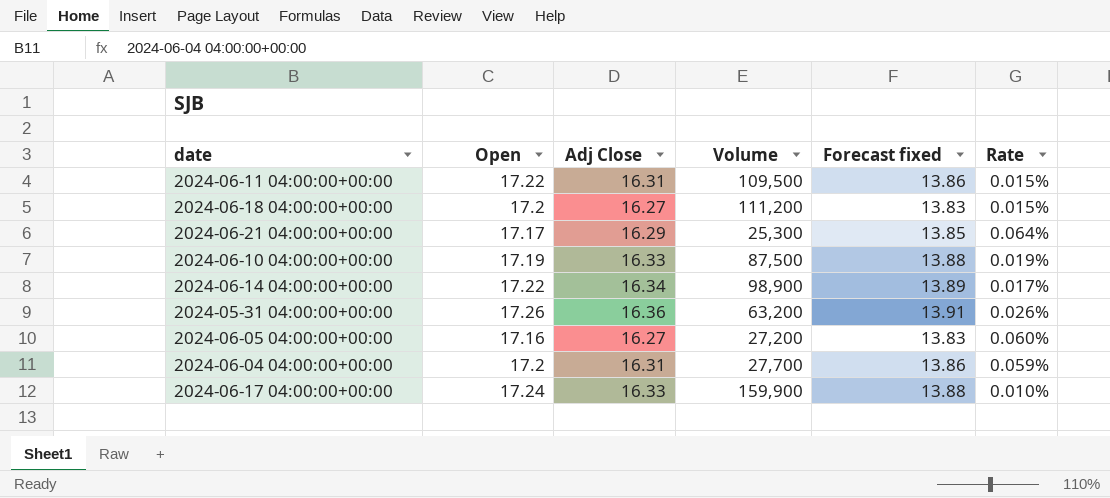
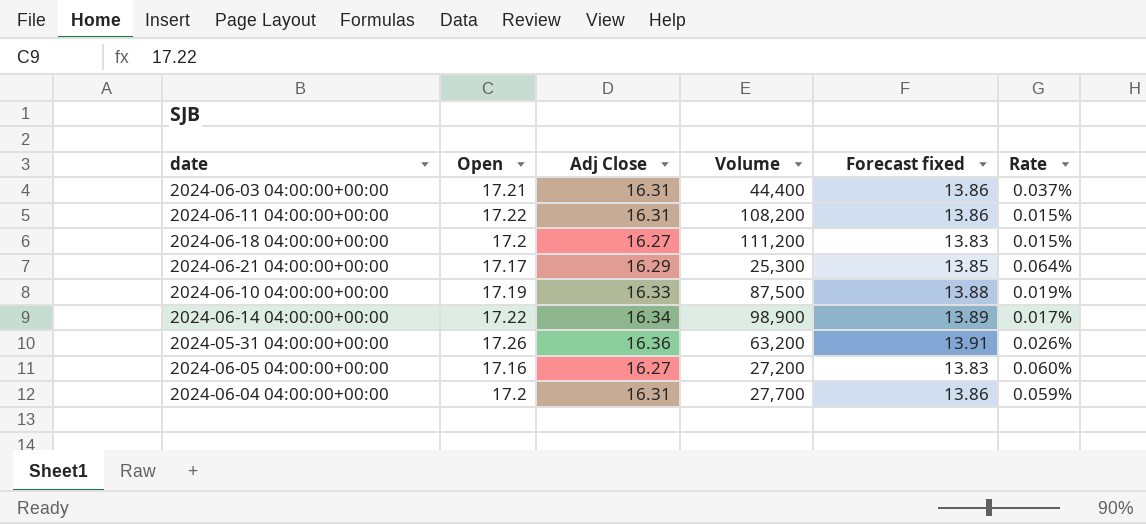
row 2024-06-17 04:00:00+00:00: 17.24 | 16.33 | 159,900 | 13.88 | 0.010% -> none
row 2024-06-03 04:00:00+00:00: none -> 17.21 | 16.31 | 44,400 | 13.86 | 0.037%
2024-06-11 04:00:00+00:00 | Volume: 109,500 -> 108,200

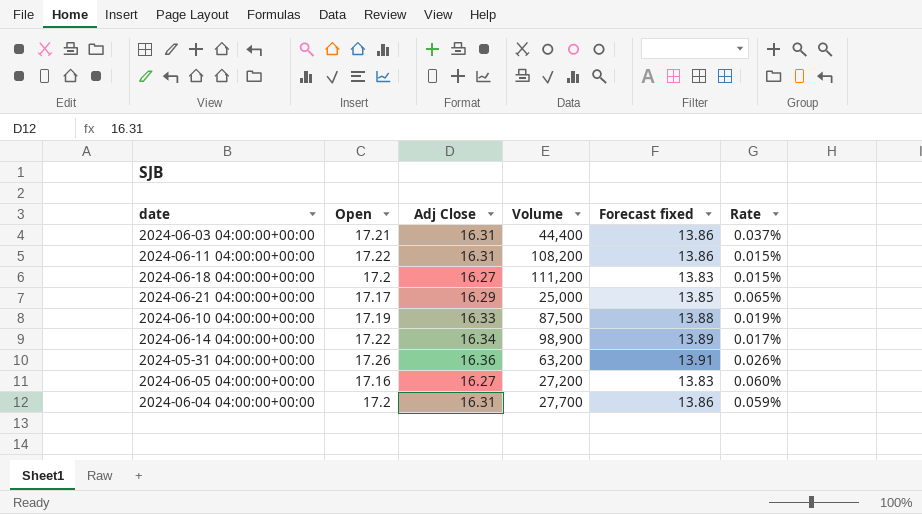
2024-06-21 04:00:00+00:00 | Volume: 25,300 -> 25,000
2024-06-21 04:00:00+00:00 | Rate: 0.064% -> 0.065%

